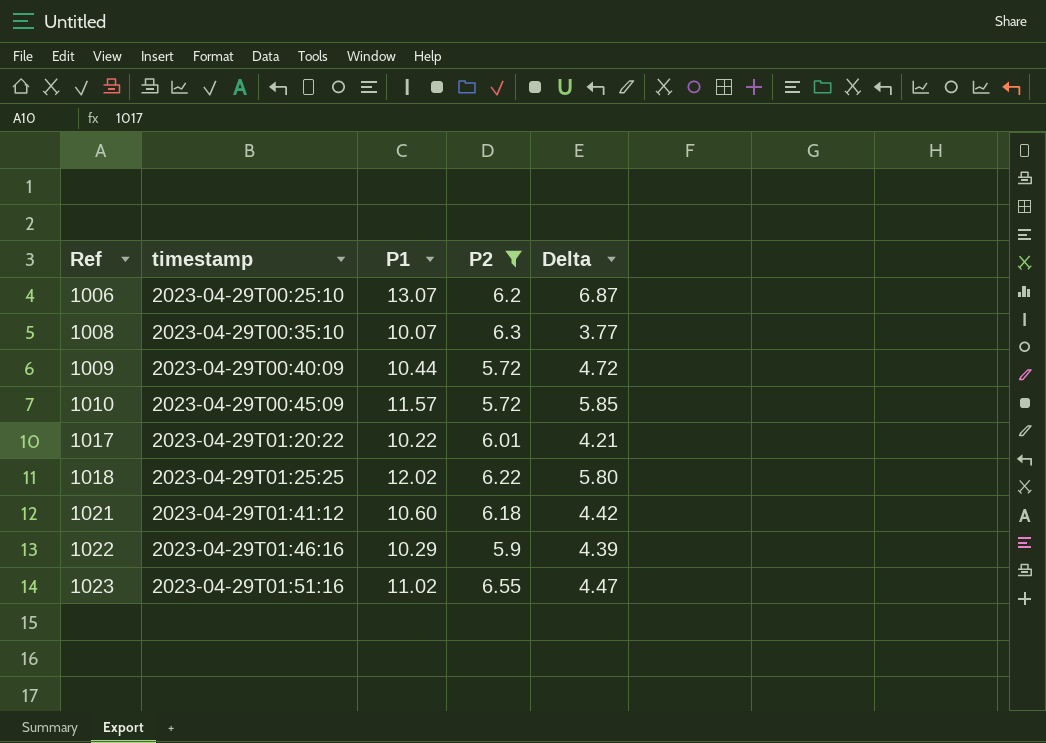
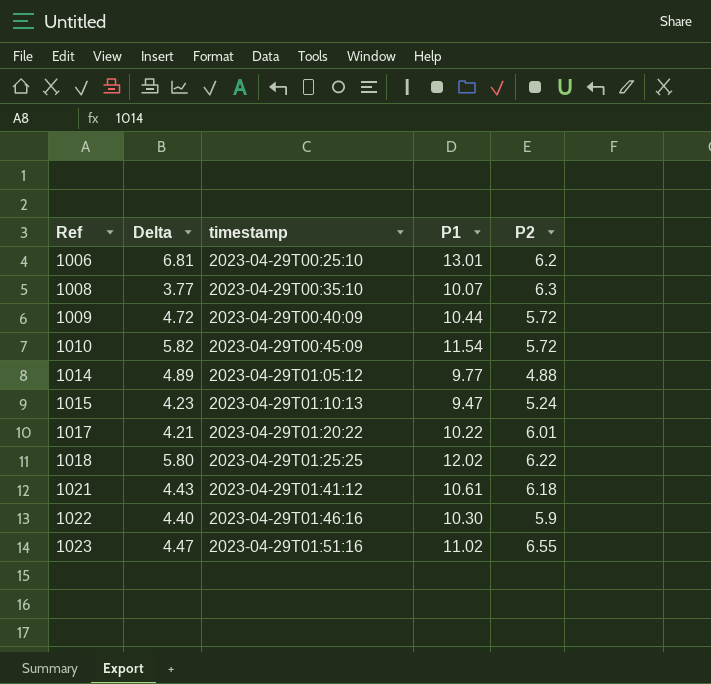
filter: P2 >= 5.72 -> none
column Delta | position: 5 -> 2
1006 | Delta: 6.87 -> 6.81
1006 | P1: 13.07 -> 13.01
1010 | Delta: 5.85 -> 5.82
1010 | P1: 11.57 -> 11.54
1021 | Delta: 4.42 -> 4.43
1021 | P1: 10.60 -> 10.61
1022 | Delta: 4.39 -> 4.40
1022 | P1: 10.29 -> 10.30

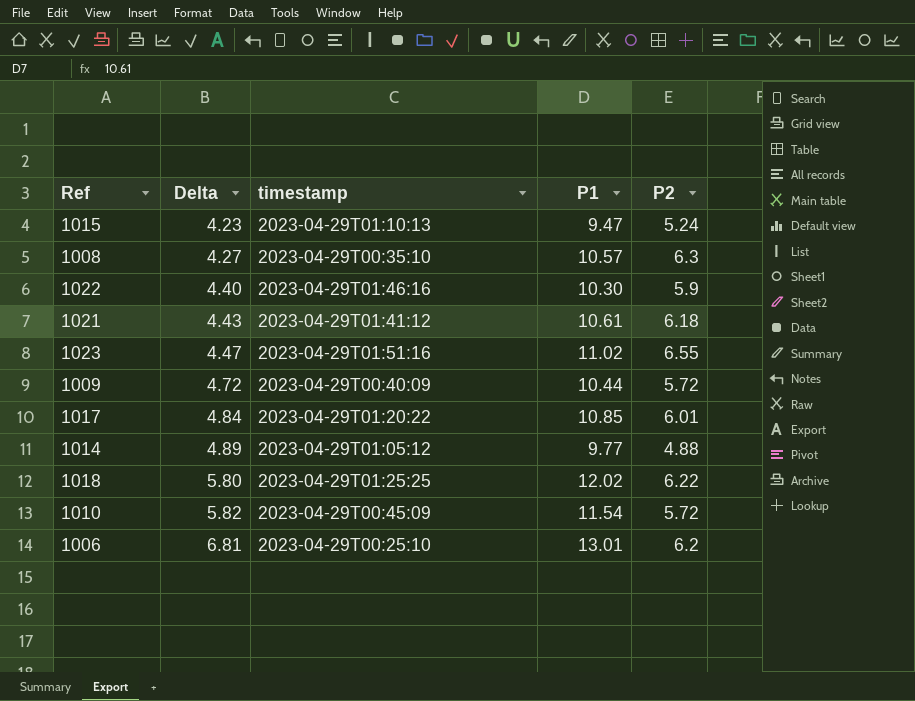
row order: Ref ascending -> Delta ascending
1008 | Delta: 3.77 -> 4.27
1008 | P1: 10.07 -> 10.57
1017 | Delta: 4.21 -> 4.84
1017 | P1: 10.22 -> 10.85

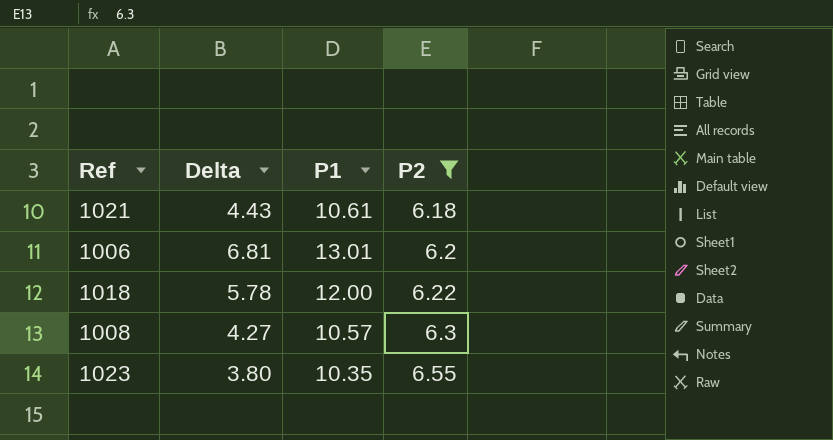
filter: none -> P2 >= 6.18
row order: Delta ascending -> P2 ascending
column timestamp | position: 3 -> none
1018 | Delta: 5.80 -> 5.78
1018 | P1: 12.02 -> 12.00
1023 | Delta: 4.47 -> 3.80
1023 | P1: 11.02 -> 10.35

